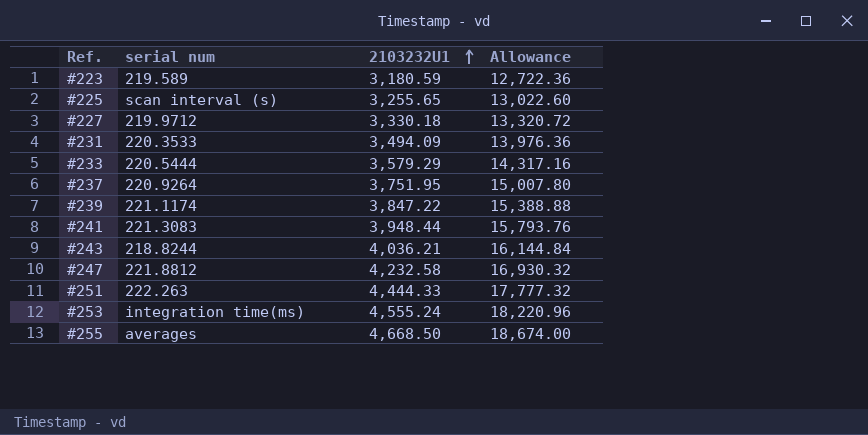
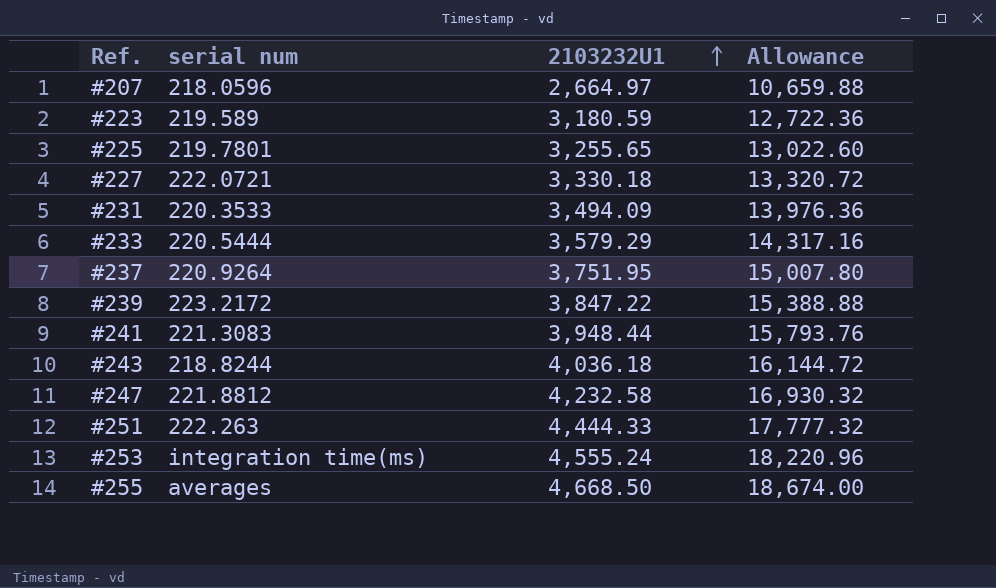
row #207: none -> 218.0596 | 2,664.97 | 10,659.88
#225 | serial num: scan interval (s) -> 219.7801
#227 | serial num: 219.9712 -> 222.0721
#239 | serial num: 221.1174 -> 223.2172
#243 | 2103232U1: 4,036.21 -> 4,036.18
#243 | Allowance: 16,144.84 -> 16,144.72

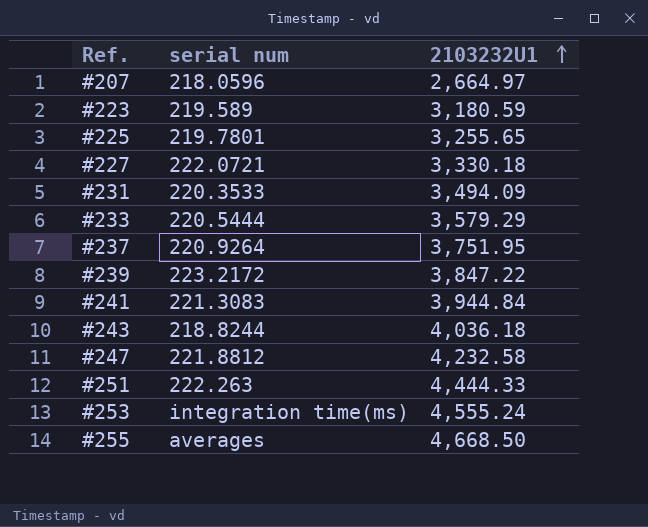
column Allowance | formula: [2103232U1] * 4 -> none
#241 | 2103232U1: 3,948.44 -> 3,944.84

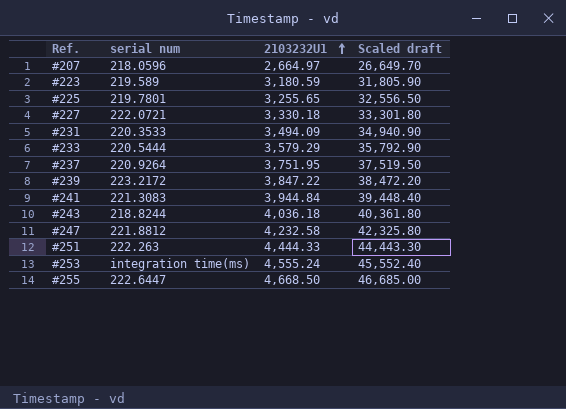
column Scaled draft | formula: none -> [2103232U1] * 10
#255 | serial num: averages -> 222.6447

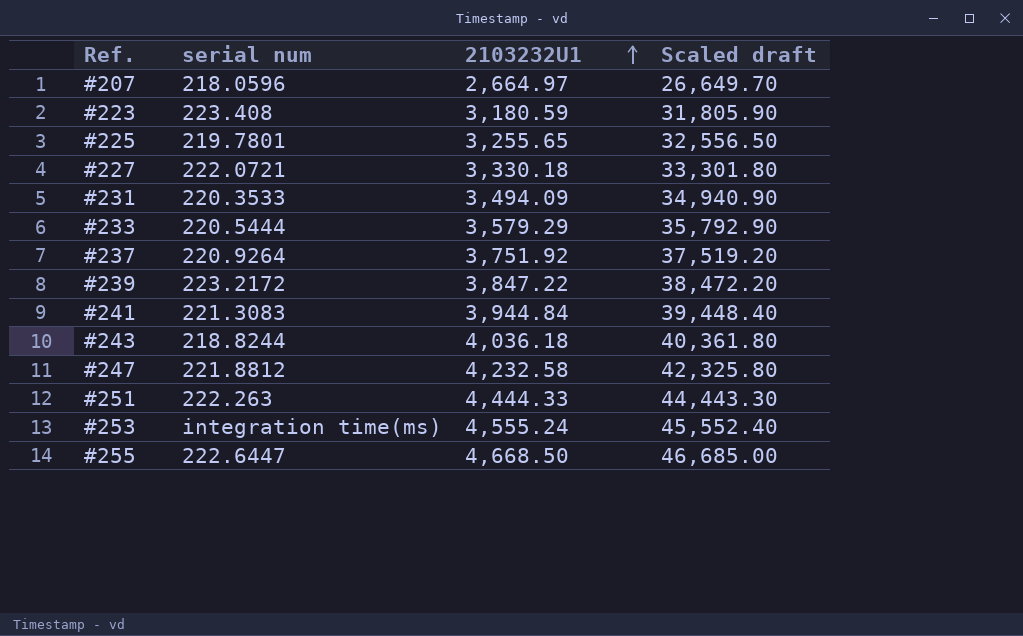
#223 | serial num: 219.589 -> 223.408
#237 | 2103232U1: 3,751.95 -> 3,751.92
#237 | Scaled draft: 37,519.50 -> 37,519.20

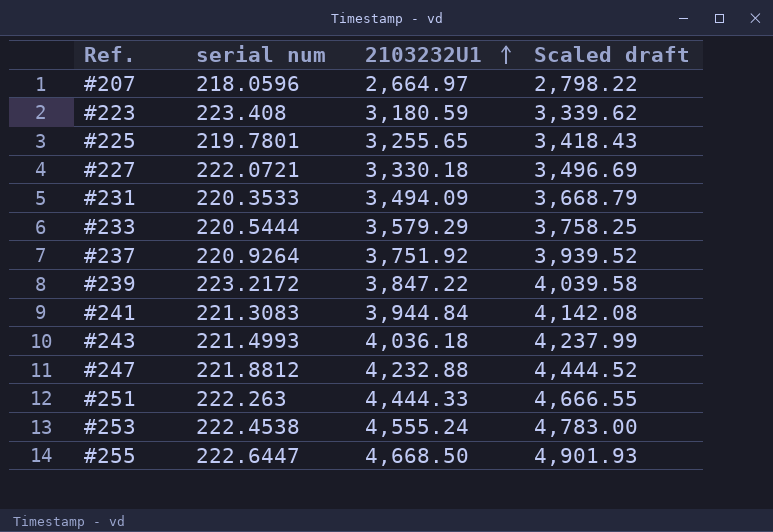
column Scaled draft | formula: [2103232U1] * 10 -> [2103232U1] * 1.05
#243 | serial num: 218.8244 -> 221.4993
#247 | 2103232U1: 4,232.58 -> 4,232.88
#253 | serial num: integration time(ms) -> 222.4538

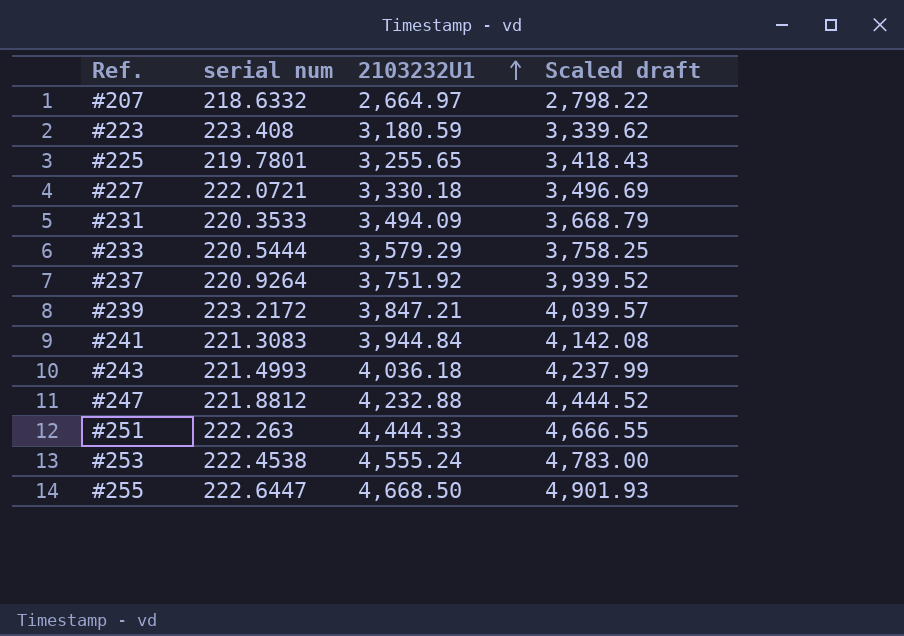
#207 | serial num: 218.0596 -> 218.6332
#239 | 2103232U1: 3,847.22 -> 3,847.21
#239 | Scaled draft: 4,039.58 -> 4,039.57

